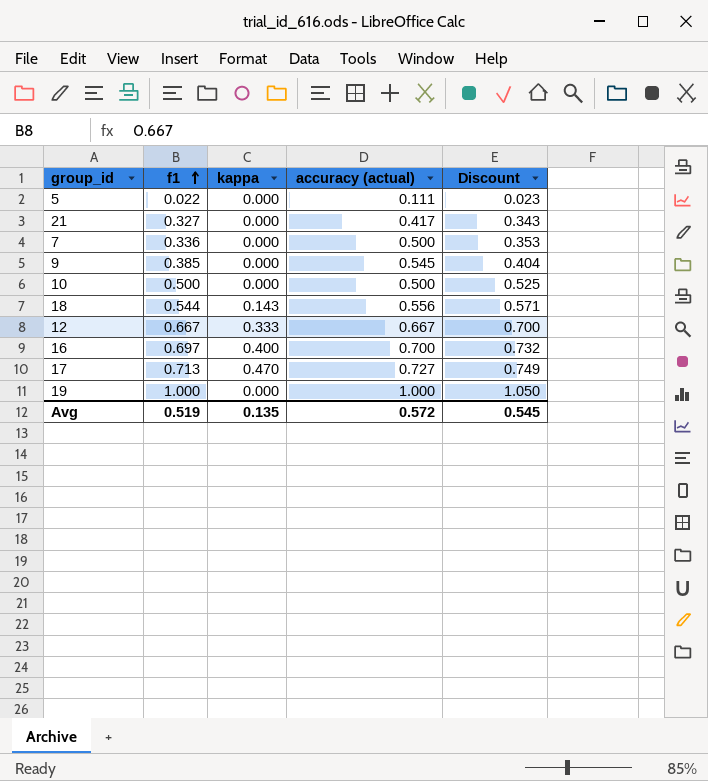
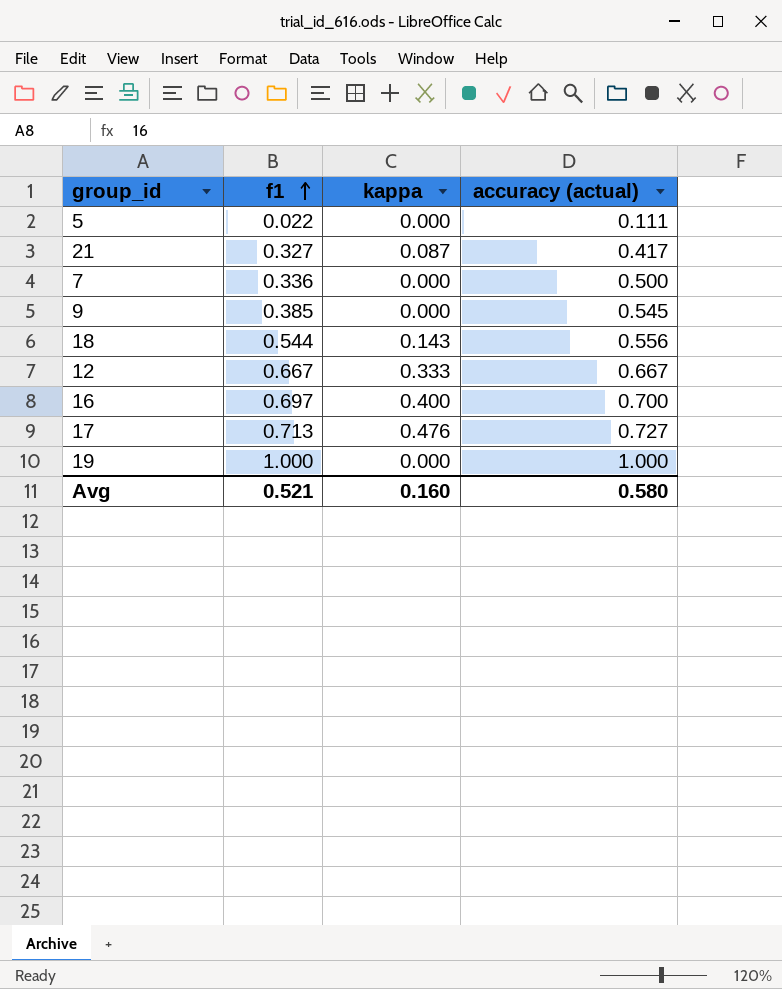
column Discount | formula: [f1] * 1.05 -> none
row 10: 0.500 | 0.000 | 0.500 | 0.525 -> none
21 | kappa: 0.000 -> 0.087
17 | kappa: 0.470 -> 0.476
Avg | f1: 0.519 -> 0.521
Avg | kappa: 0.135 -> 0.160
Avg | accuracy (actual): 0.572 -> 0.580

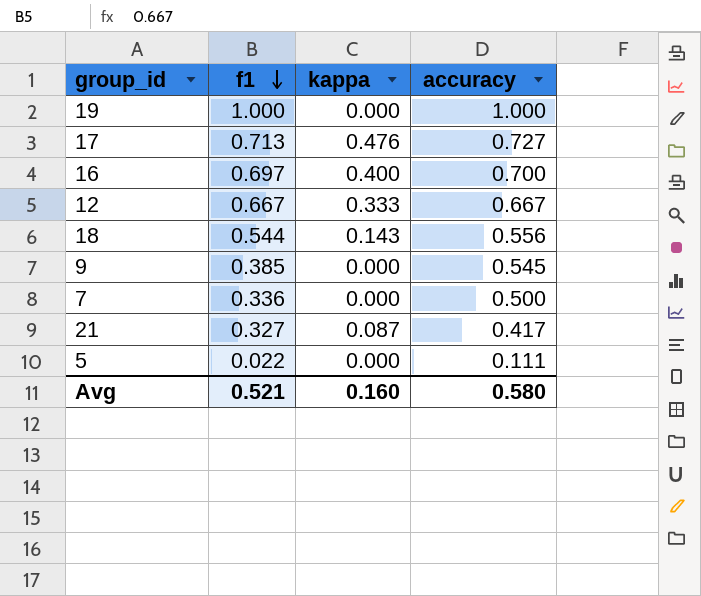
row order: f1 ascending -> f1 descending
column name: accuracy (actual) -> accuracy

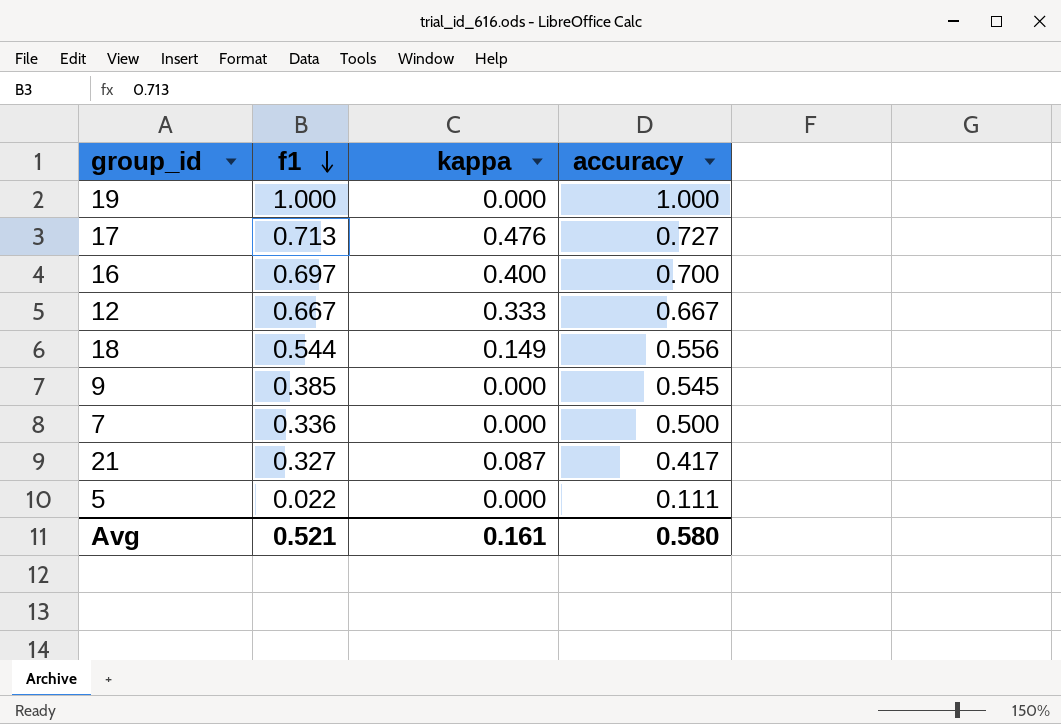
18 | kappa: 0.143 -> 0.149
Avg | kappa: 0.160 -> 0.161

